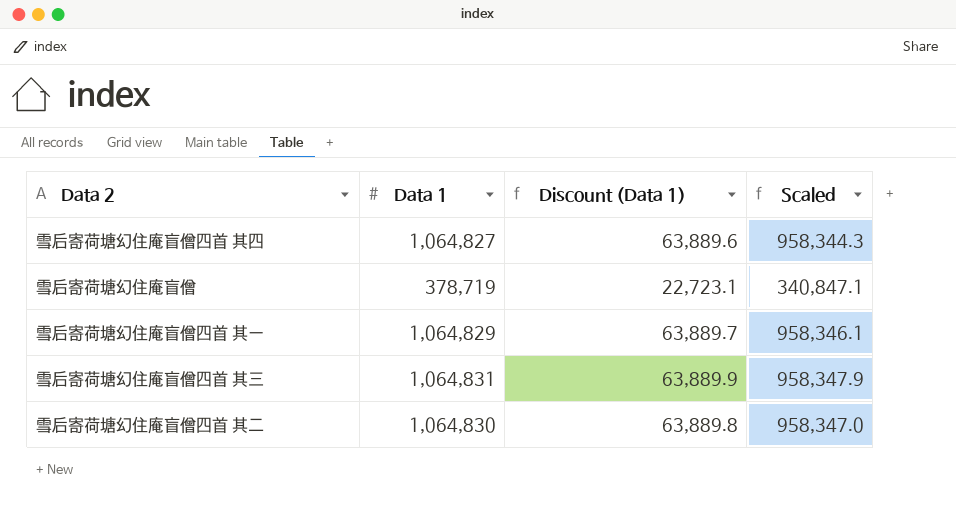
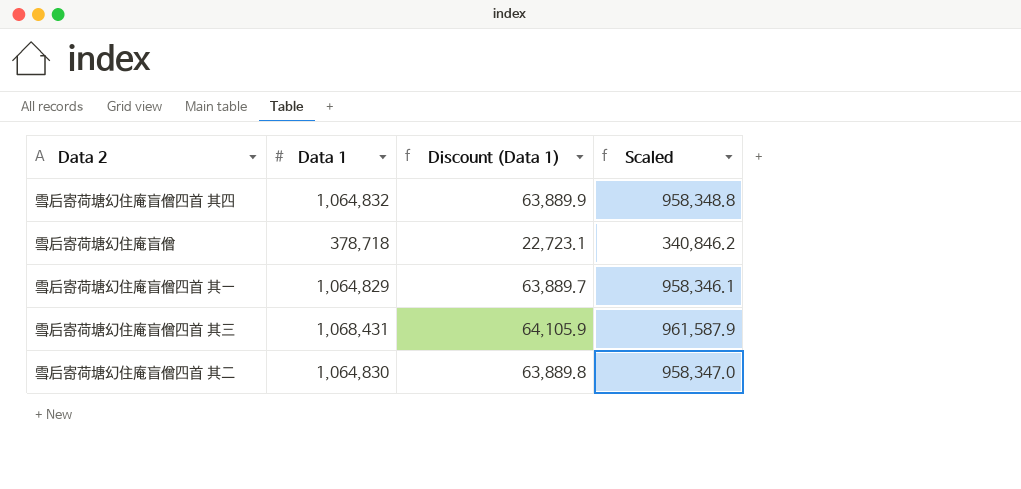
雪后寄荷塘幻住庵盲僧四首 其四 | Data 1: 1,064,827 -> 1,064,832
雪后寄荷塘幻住庵盲僧四首 其四 | Discount (Data 1): 63,889.6 -> 63,889.9
雪后寄荷塘幻住庵盲僧四首 其四 | Scaled: 958,344.3 -> 958,348.8
雪后寄荷塘幻住庵盲僧 | Data 1: 378,719 -> 378,718
雪后寄荷塘幻住庵盲僧 | Scaled: 340,847.1 -> 340,846.2
雪后寄荷塘幻住庵盲僧四首 其三 | Data 1: 1,064,831 -> 1,068,431
雪后寄荷塘幻住庵盲僧四首 其三 | Discount (Data 1): 63,889.9 -> 64,105.9
雪后寄荷塘幻住庵盲僧四首 其三 | Scaled: 958,347.9 -> 961,587.9

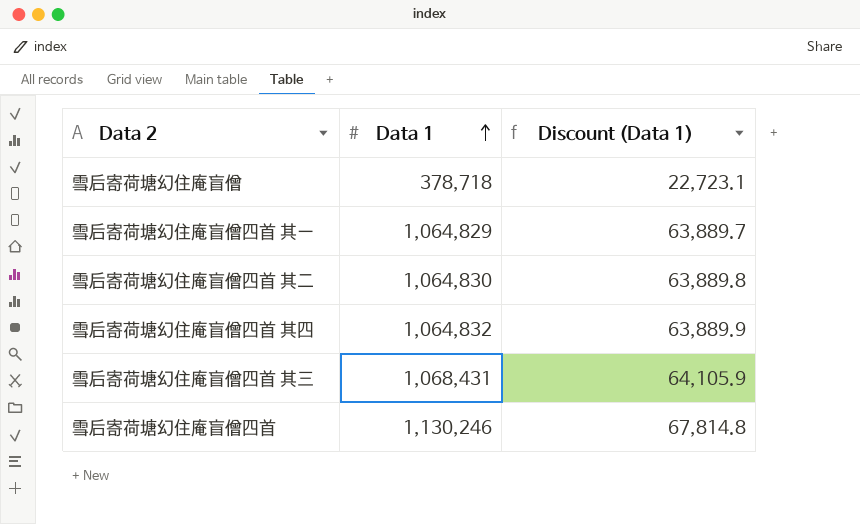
row order: none -> Data 1 ascending
column Scaled | formula: [Data 1] * 0.9 -> none
row 雪后寄荷塘幻住庵盲僧四首: none -> 1,130,246 | 67,814.8

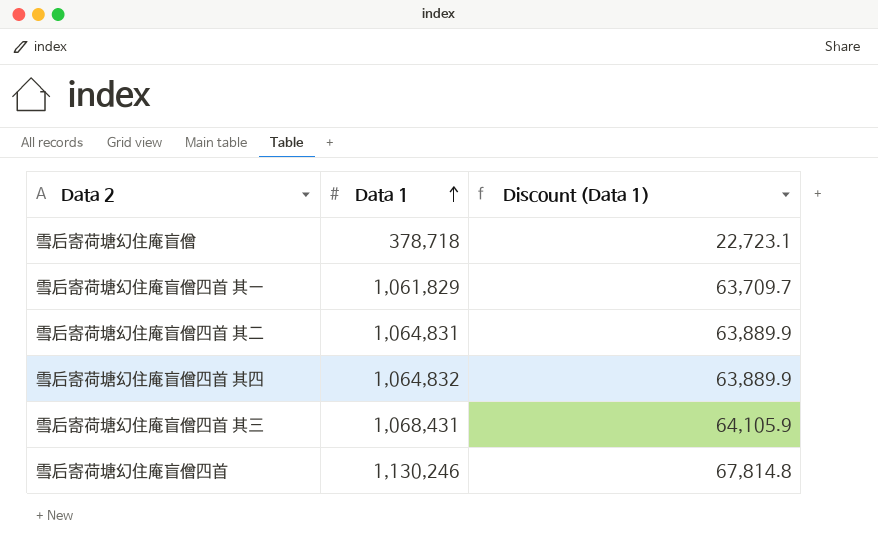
雪后寄荷塘幻住庵盲僧四首 其一 | Data 1: 1,064,829 -> 1,061,829
雪后寄荷塘幻住庵盲僧四首 其一 | Discount (Data 1): 63,889.7 -> 63,709.7
雪后寄荷塘幻住庵盲僧四首 其二 | Data 1: 1,064,830 -> 1,064,831
雪后寄荷塘幻住庵盲僧四首 其二 | Discount (Data 1): 63,889.8 -> 63,889.9

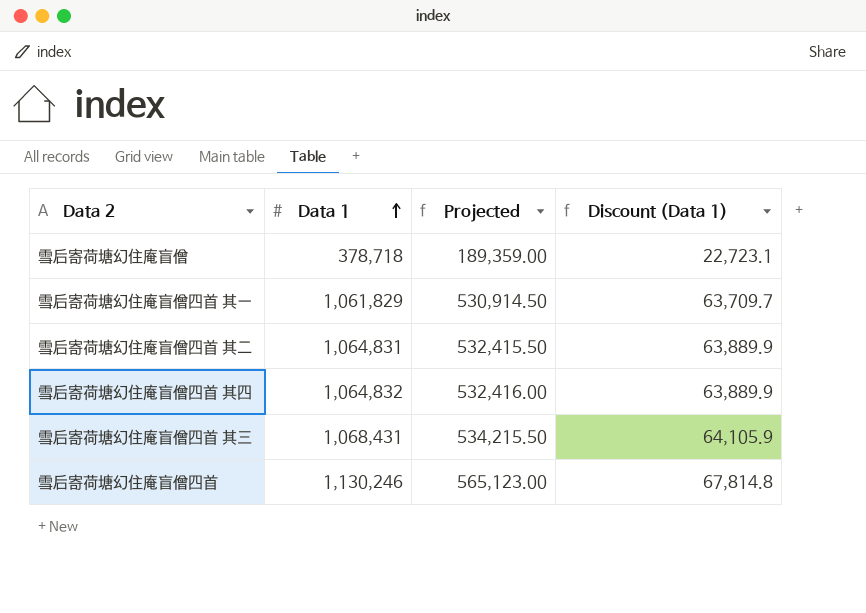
column Projected | formula: none -> [Data 1] * 0.5

